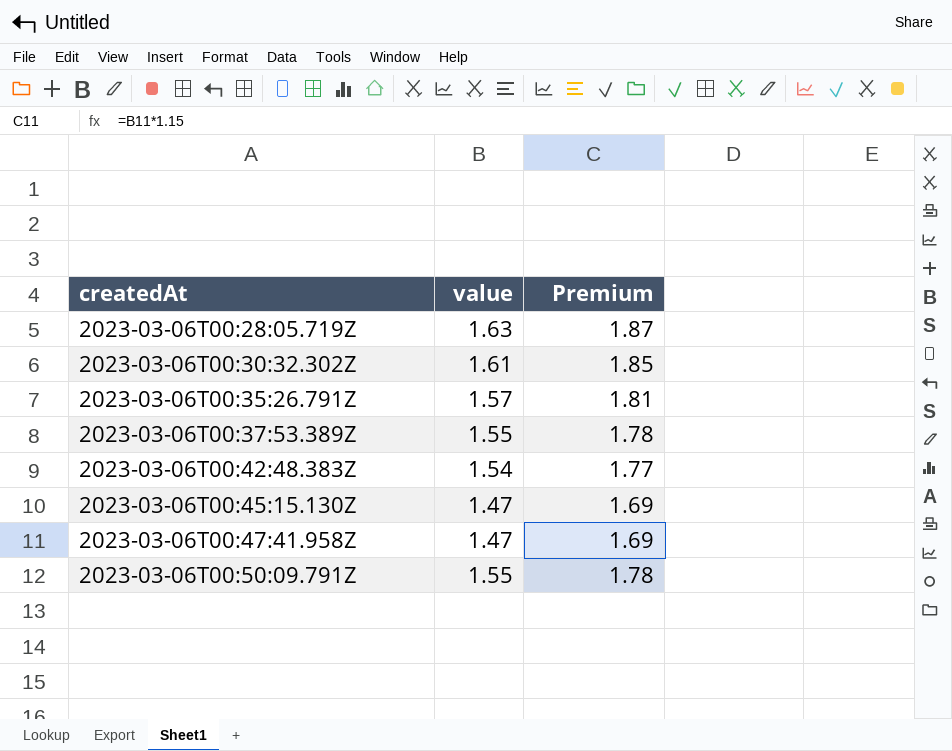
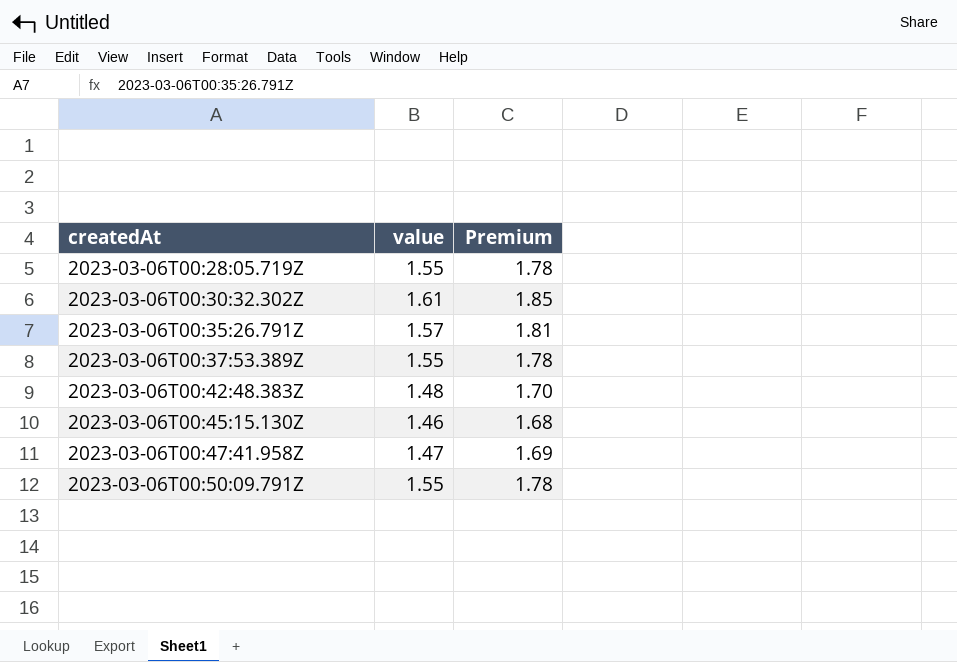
2023-03-06T00:28:05.719Z | value: 1.63 -> 1.55
2023-03-06T00:28:05.719Z | Premium: 1.87 -> 1.78
2023-03-06T00:42:48.383Z | value: 1.54 -> 1.48
2023-03-06T00:42:48.383Z | Premium: 1.77 -> 1.70
2023-03-06T00:45:15.130Z | value: 1.47 -> 1.46
2023-03-06T00:45:15.130Z | Premium: 1.69 -> 1.68

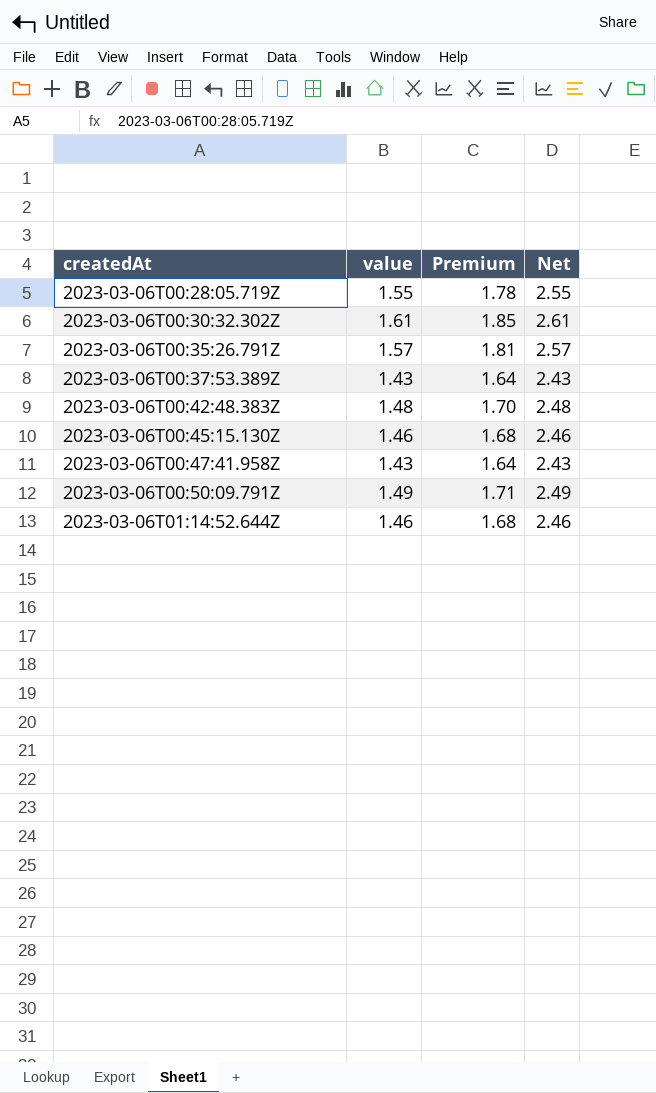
column Net | formula: none -> [value] + 1
2023-03-06T00:37:53.389Z | value: 1.55 -> 1.43
2023-03-06T00:37:53.389Z | Premium: 1.78 -> 1.64
2023-03-06T00:47:41.958Z | value: 1.47 -> 1.43
2023-03-06T00:47:41.958Z | Premium: 1.69 -> 1.64
2023-03-06T00:50:09.791Z | value: 1.55 -> 1.49
2023-03-06T00:50:09.791Z | Premium: 1.78 -> 1.71
row 2023-03-06T01:14:52.644Z: none -> 1.46 | 1.68 | 2.46

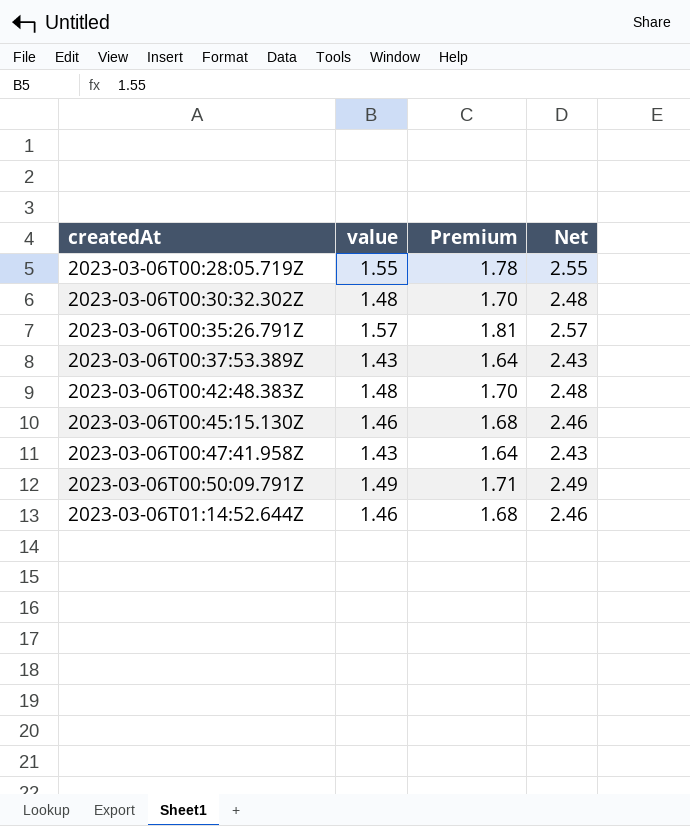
2023-03-06T00:30:32.302Z | value: 1.61 -> 1.48
2023-03-06T00:30:32.302Z | Premium: 1.85 -> 1.70
2023-03-06T00:30:32.302Z | Net: 2.61 -> 2.48

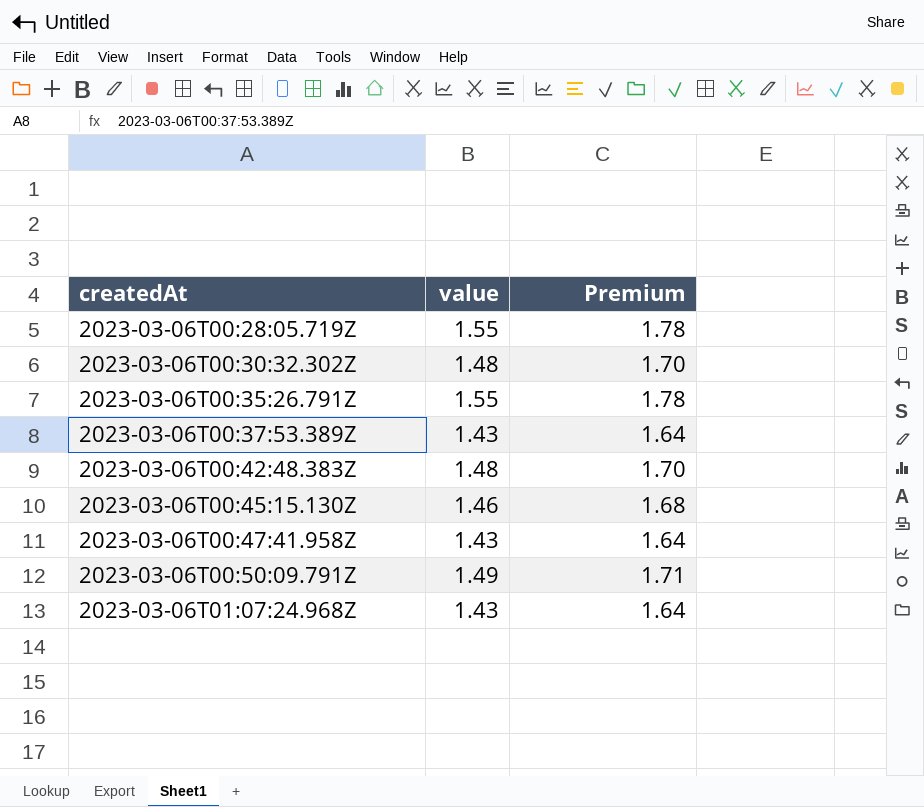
column Net | formula: [value] + 1 -> none
row 2023-03-06T01:14:52.644Z: 1.46 | 1.68 | 2.46 -> none
2023-03-06T00:35:26.791Z | value: 1.57 -> 1.55
2023-03-06T00:35:26.791Z | Premium: 1.81 -> 1.78
row 2023-03-06T01:07:24.968Z: none -> 1.43 | 1.64

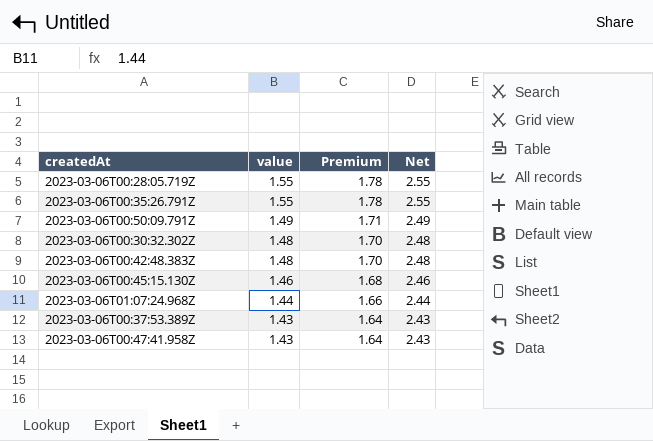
row order: createdAt ascending -> value descending
column Net | formula: none -> [value] + 1
2023-03-06T01:07:24.968Z | value: 1.43 -> 1.44
2023-03-06T01:07:24.968Z | Premium: 1.64 -> 1.66

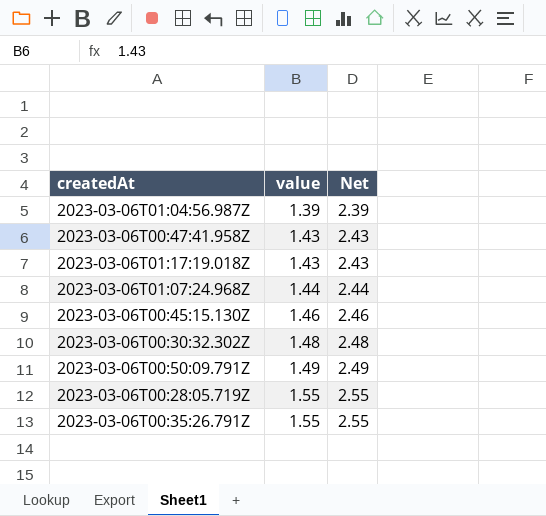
row order: value descending -> value ascending
column Premium | formula: [value] * 1.15 -> none
row 2023-03-06T00:42:48.383Z: 1.48 | 1.70 | 2.48 -> none
row 2023-03-06T00:37:53.389Z: 1.43 | 1.64 | 2.43 -> none
row 2023-03-06T01:04:56.987Z: none -> 1.39 | 2.39
row 2023-03-06T01:17:19.018Z: none -> 1.43 | 2.43

